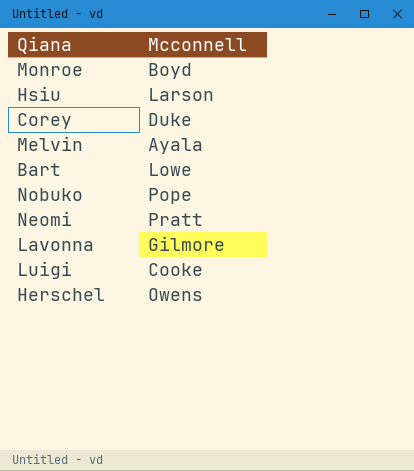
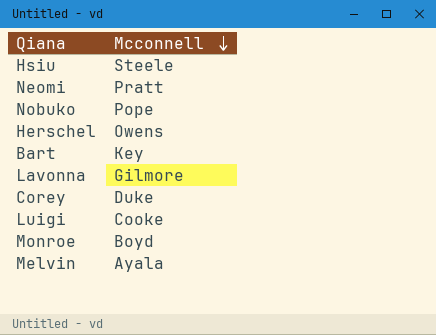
row order: none -> Mcconnell descending
Hsiu | Mcconnell: Larson -> Steele
Bart | Mcconnell: Lowe -> Key

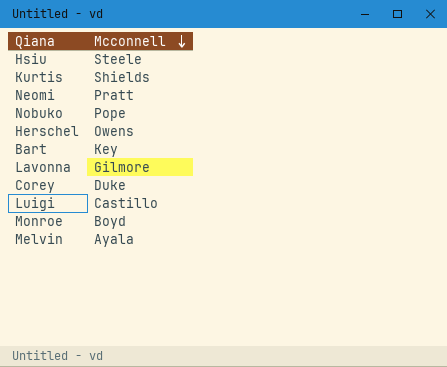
row Kurtis: none -> Shields
Luigi | Mcconnell: Cooke -> Castillo

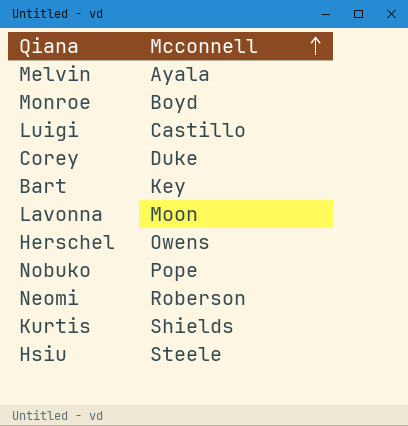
row order: Mcconnell descending -> Mcconnell ascending
Lavonna | Mcconnell: Gilmore -> Moon
Neomi | Mcconnell: Pratt -> Roberson

